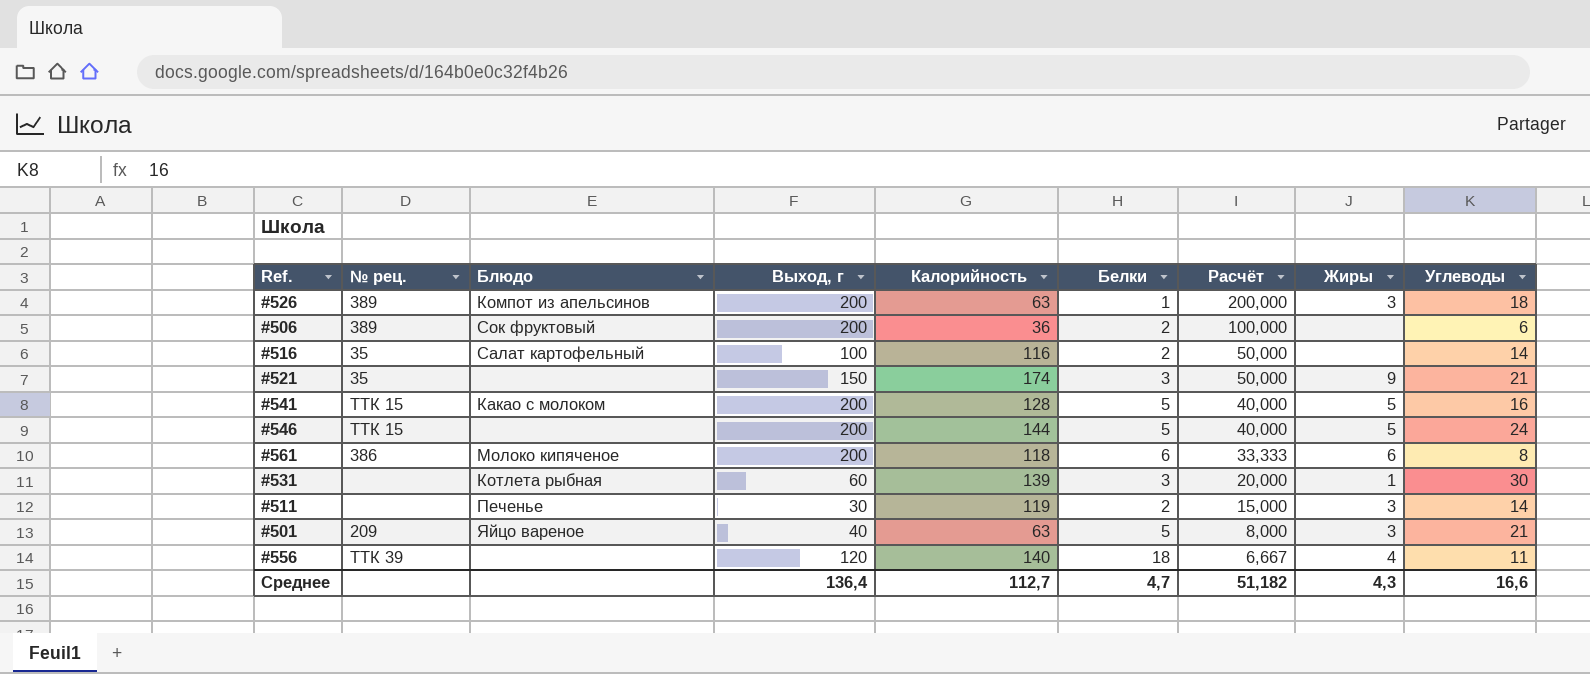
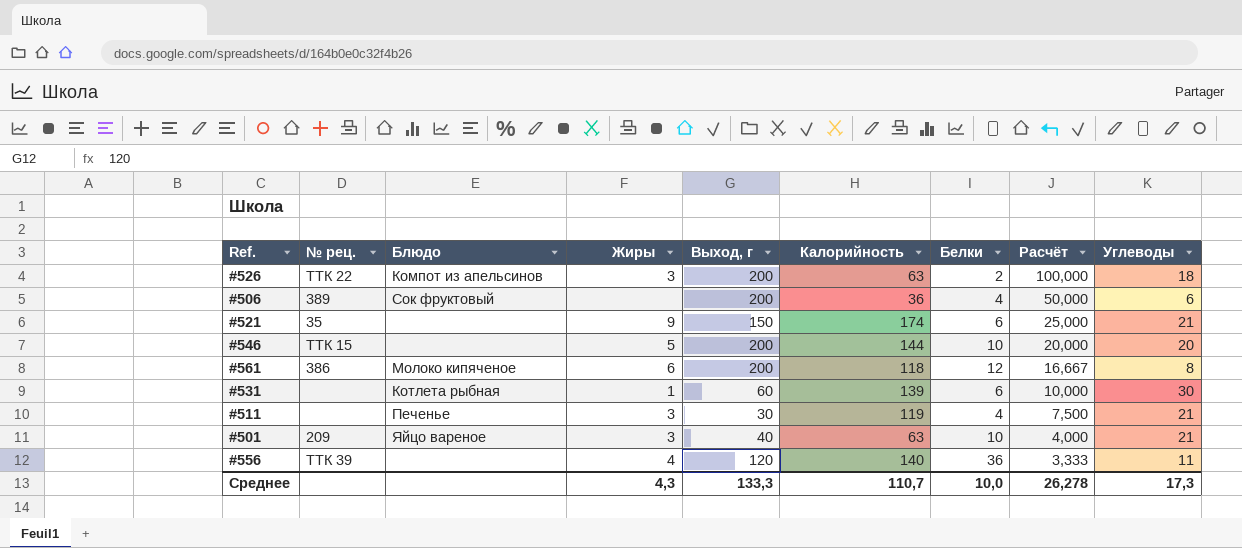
column Жиры | position: 8 -> 4
row #516: 35 | Салат картофельный | 100 | 116 | 2 | 50,000 | none | 14 -> none
row #541: ТТК 15 | Какао с молоком | 200 | 128 | 5 | 40,000 | 5 | 16 -> none
#526 | № рец.: 389 -> ТТК 22
#526 | Белки: 1 -> 2
#526 | Расчёт: 200,000 -> 100,000
#506 | Белки: 2 -> 4
#506 | Расчёт: 100,000 -> 50,000
#521 | Белки: 3 -> 6
#521 | Расчёт: 50,000 -> 25,000
#546 | Белки: 5 -> 10
#546 | Расчёт: 40,000 -> 20,000
#546 | Углеводы: 24 -> 20
#561 | Белки: 6 -> 12
#561 | Расчёт: 33,333 -> 16,667
#531 | Белки: 3 -> 6
#531 | Расчёт: 20,000 -> 10,000
#511 | Белки: 2 -> 4
#511 | Расчёт: 15,000 -> 7,500
#511 | Углеводы: 14 -> 21
#501 | Белки: 5 -> 10
#501 | Расчёт: 8,000 -> 4,000
#556 | Белки: 18 -> 36
#556 | Расчёт: 6,667 -> 3,333
Среднее | Выход, г: 136,4 -> 133,3
Среднее | Калорийность: 112,7 -> 110,7
Среднее | Белки: 4,7 -> 10,0
Среднее | Расчёт: 51,182 -> 26,278
Среднее | Углеводы: 16,6 -> 17,3

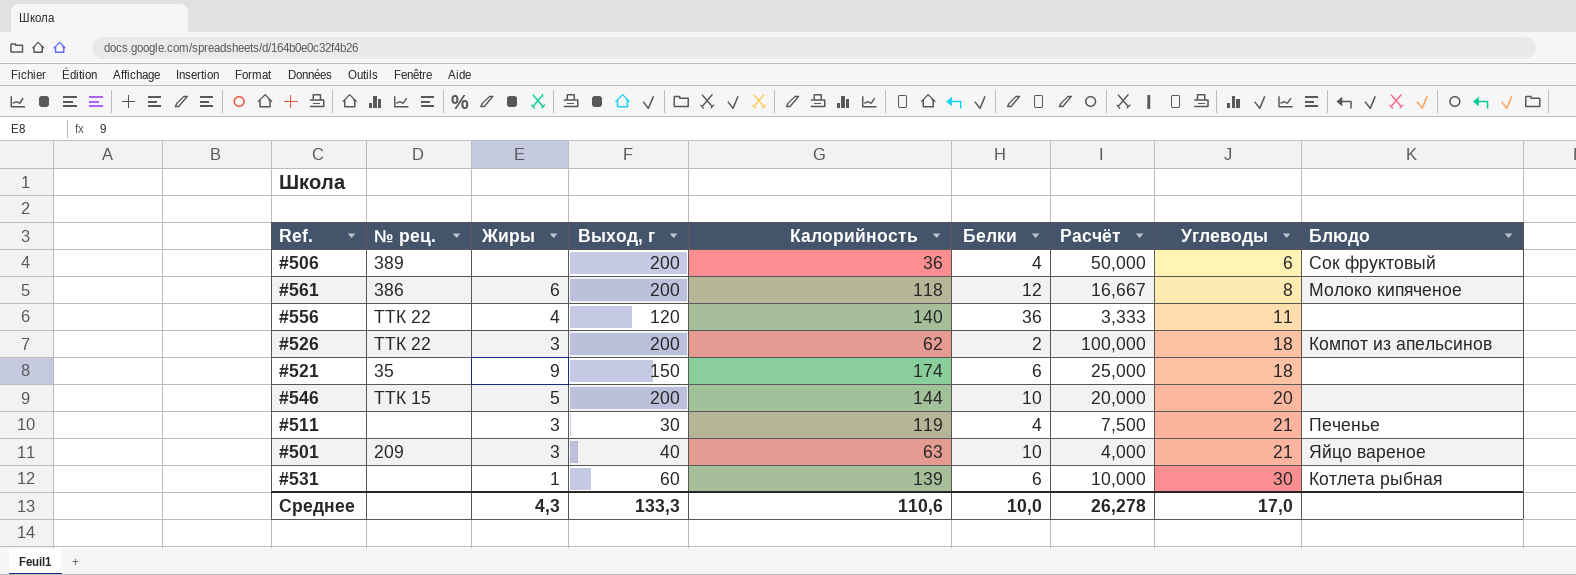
row order: Расчёт descending -> Углеводы ascending
column Блюдо | position: 3 -> 9
#556 | № рец.: ТТК 39 -> ТТК 22
#526 | Калорийность: 63 -> 62
#521 | Углеводы: 21 -> 18
Среднее | Калорийность: 110,7 -> 110,6
Среднее | Углеводы: 17,3 -> 17,0

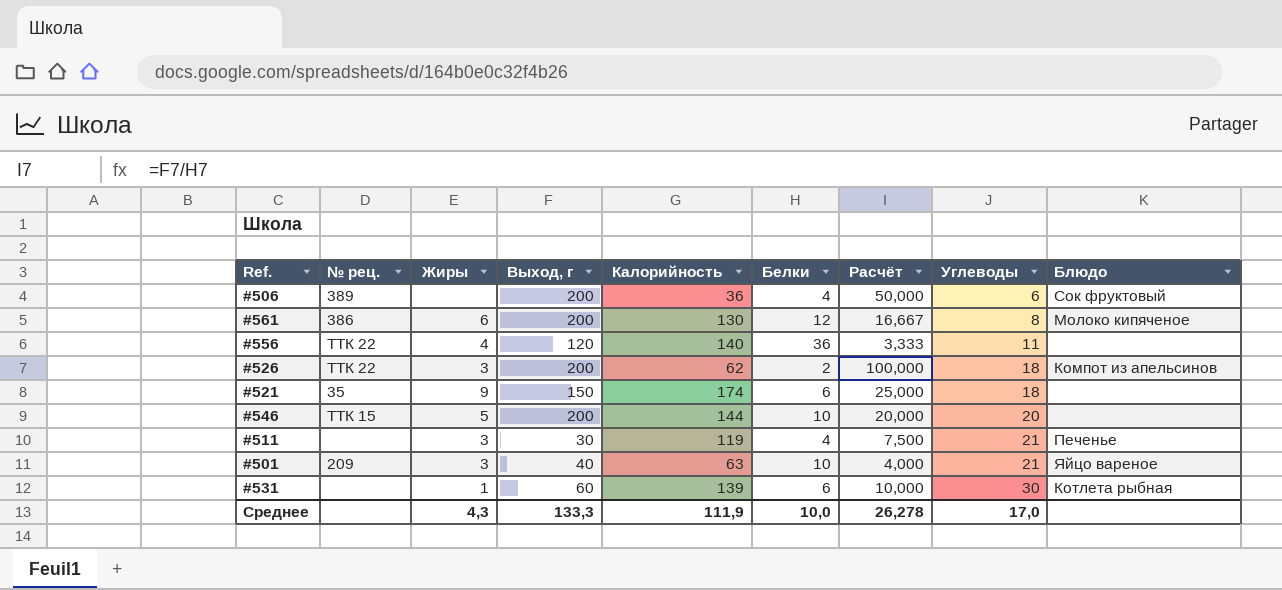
#561 | Калорийность: 118 -> 130
Среднее | Калорийность: 110,6 -> 111,9

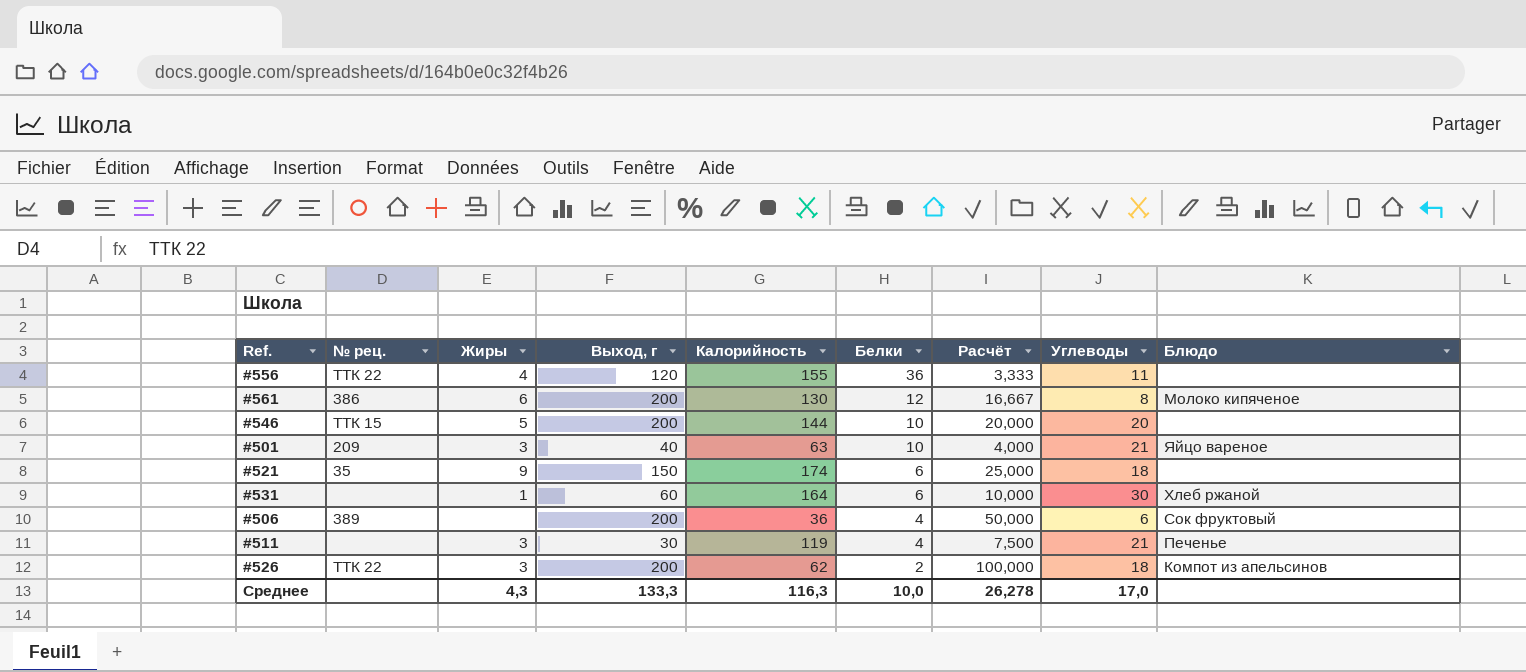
row order: Углеводы ascending -> Белки descending
#556 | Калорийность: 140 -> 155
#531 | Калорийность: 139 -> 164
#531 | Блюдо: Котлета рыбная -> Хлеб ржаной
Среднее | Калорийность: 111,9 -> 116,3

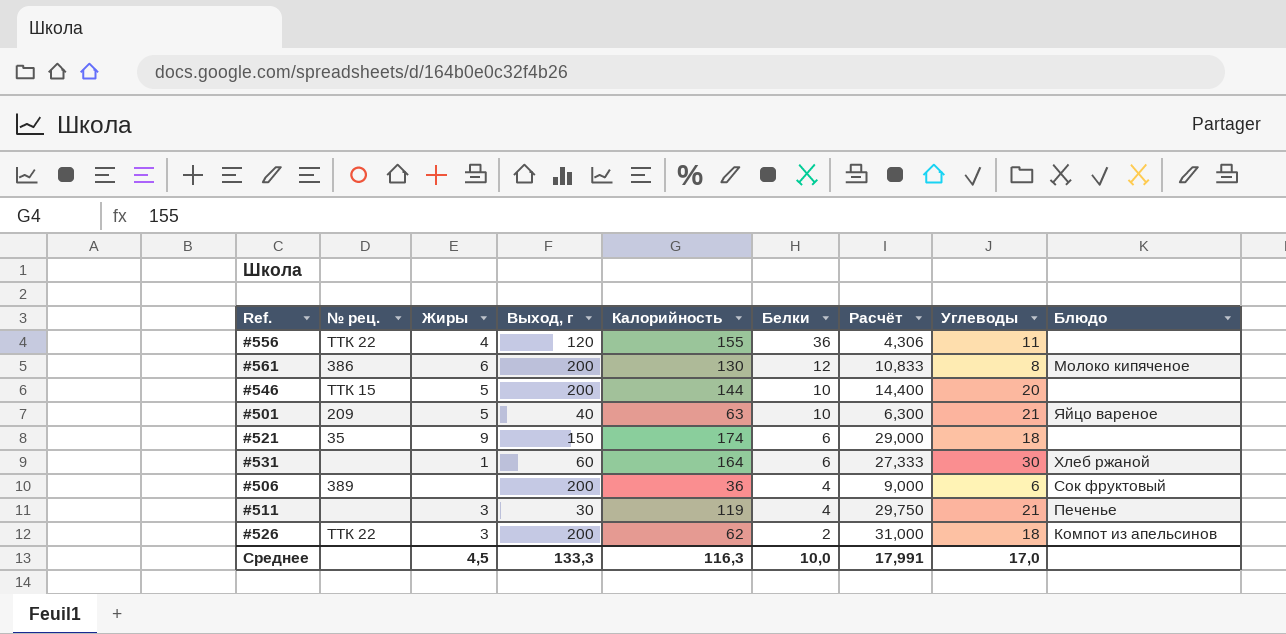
column Расчёт | formula: [Выход, г] / [Белки] -> [Калорийность] / [Белки]
#501 | Жиры: 3 -> 5
Среднее | Жиры: 4,3 -> 4,5
Среднее | Расчёт: 26,278 -> 17,991

